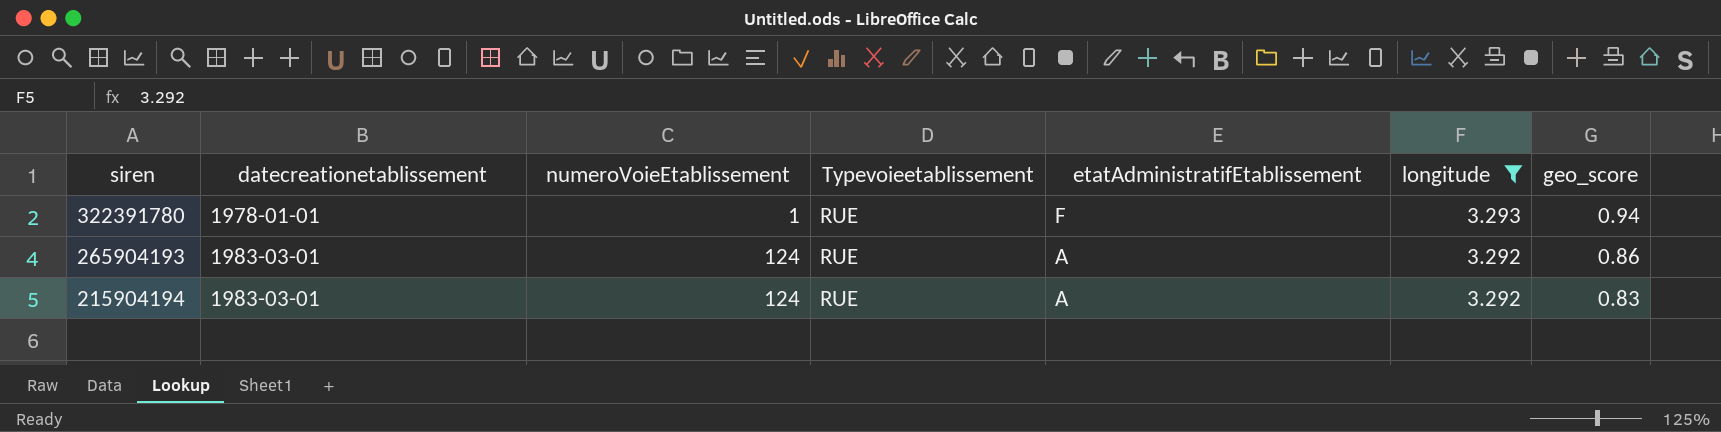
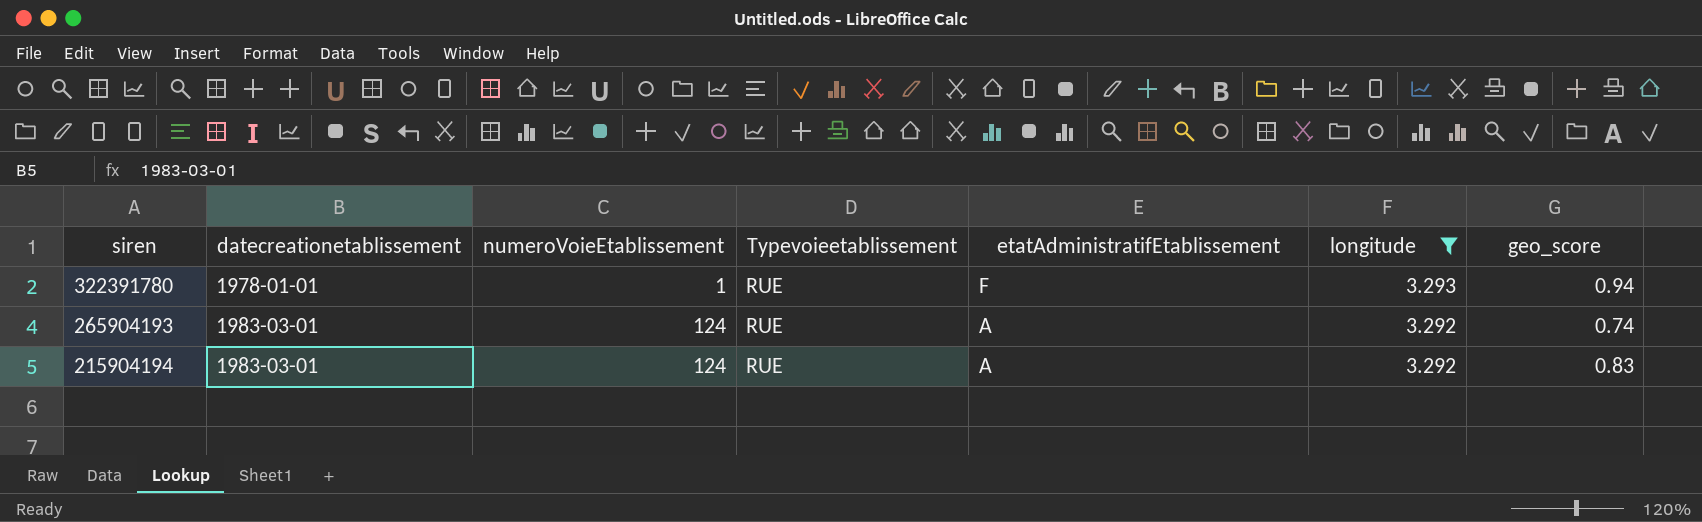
265904193 | geo_score: 0.86 -> 0.74

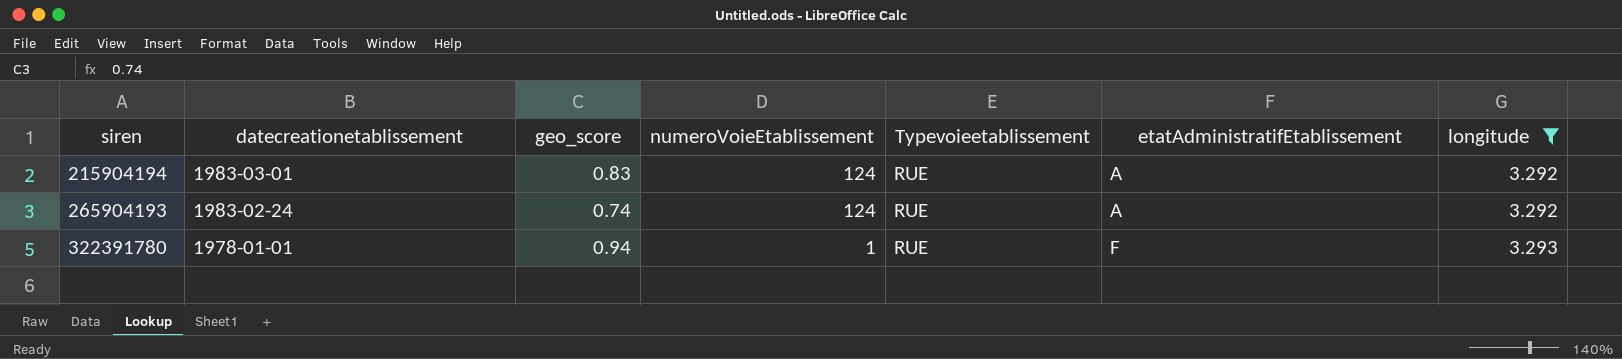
row order: siren descending -> siren ascending
column geo_score | position: 7 -> 3
265904193 | datecreationetablissement: 1983-03-01 -> 1983-02-24

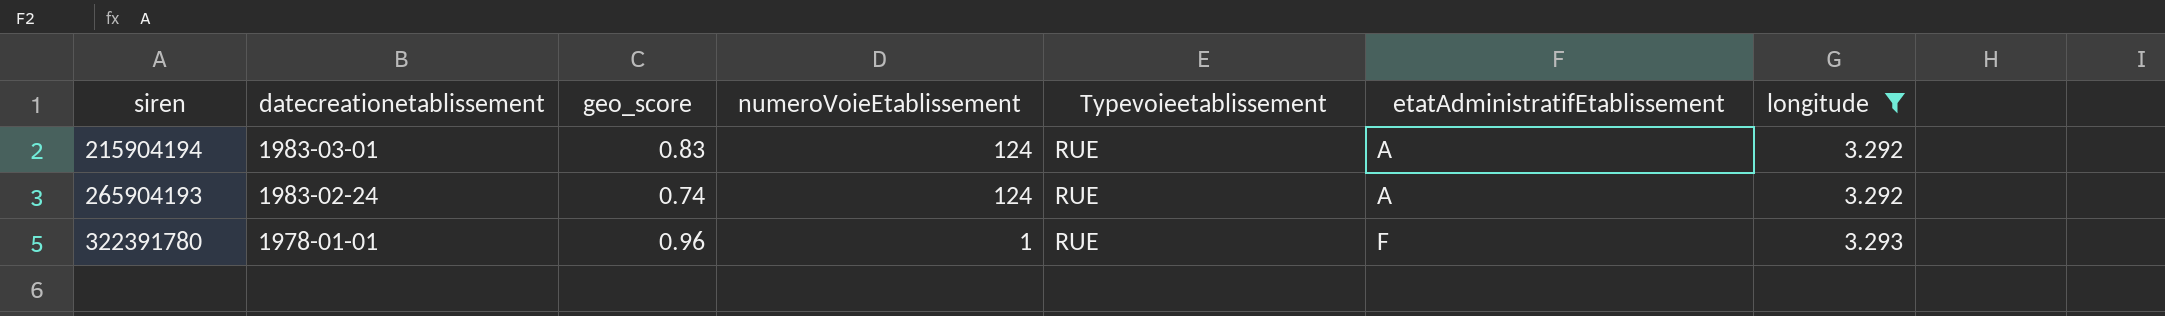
322391780 | geo_score: 0.94 -> 0.96

